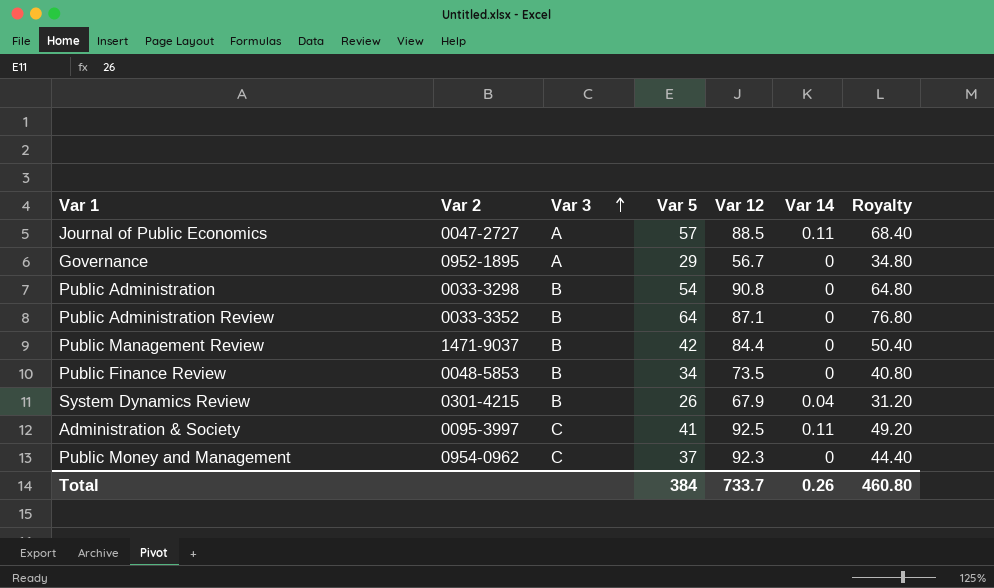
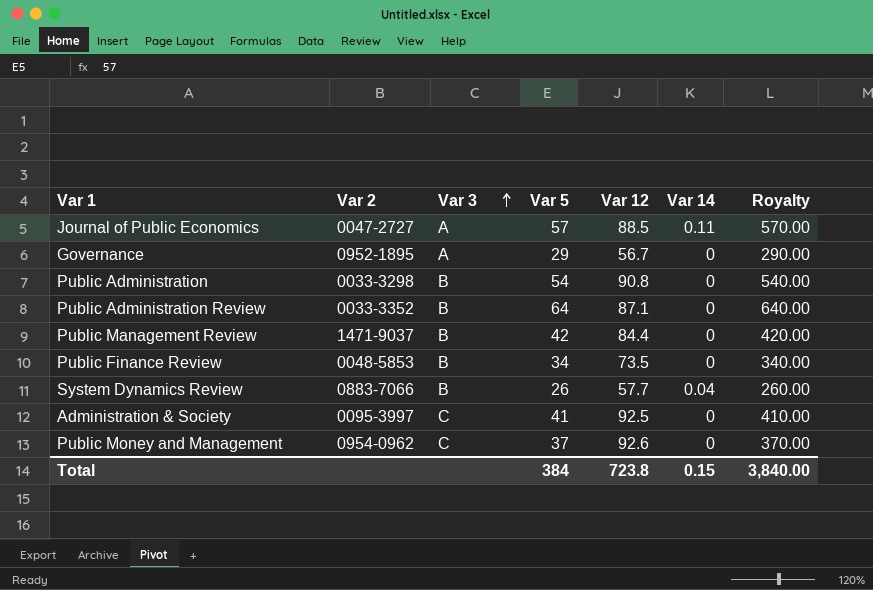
column Royalty | formula: [Var 5] * 1.2 -> [Var 5] * 10
System Dynamics Review | Var 2: 0301-4215 -> 0883-7066
System Dynamics Review | Var 12: 67.9 -> 57.7
Administration & Society | Var 14: 0.11 -> 0
Public Money and Management | Var 12: 92.3 -> 92.6
Total | Var 12: 733.7 -> 723.8
Total | Var 14: 0.26 -> 0.15
Total | Royalty: 460.80 -> 3,840.00

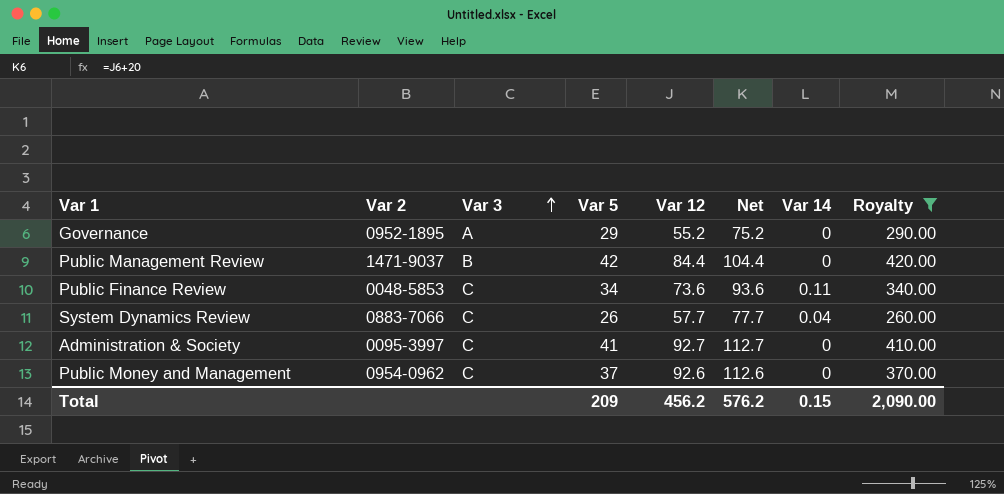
filter: none -> Royalty <= 420.00
column Net | formula: none -> [Var 12] + 20
Governance | Var 12: 56.7 -> 55.2
Public Finance Review | Var 3: B -> C
Public Finance Review | Var 12: 73.5 -> 73.6
Public Finance Review | Var 14: 0 -> 0.11
System Dynamics Review | Var 3: B -> C
Administration & Society | Var 12: 92.5 -> 92.7
Total | Var 5: 384 -> 209
Total | Var 12: 723.8 -> 456.2
Total | Royalty: 3,840.00 -> 2,090.00

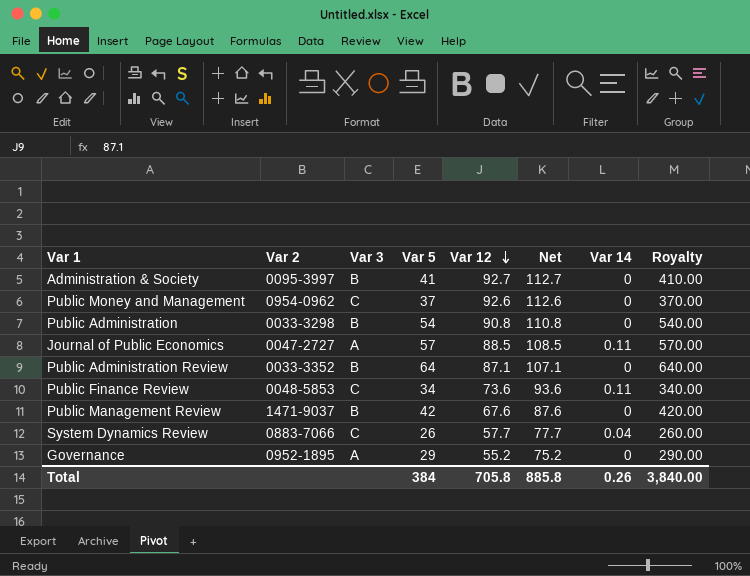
filter: Royalty <= 420.00 -> none
row order: Var 3 ascending -> Var 12 descending
Administration & Society | Var 3: C -> B
Public Management Review | Var 12: 84.4 -> 67.6
Public Management Review | Net: 104.4 -> 87.6
Total | Var 5: 209 -> 384
Total | Var 12: 456.2 -> 705.8
Total | Net: 576.2 -> 885.8
Total | Var 14: 0.15 -> 0.26
Total | Royalty: 2,090.00 -> 3,840.00

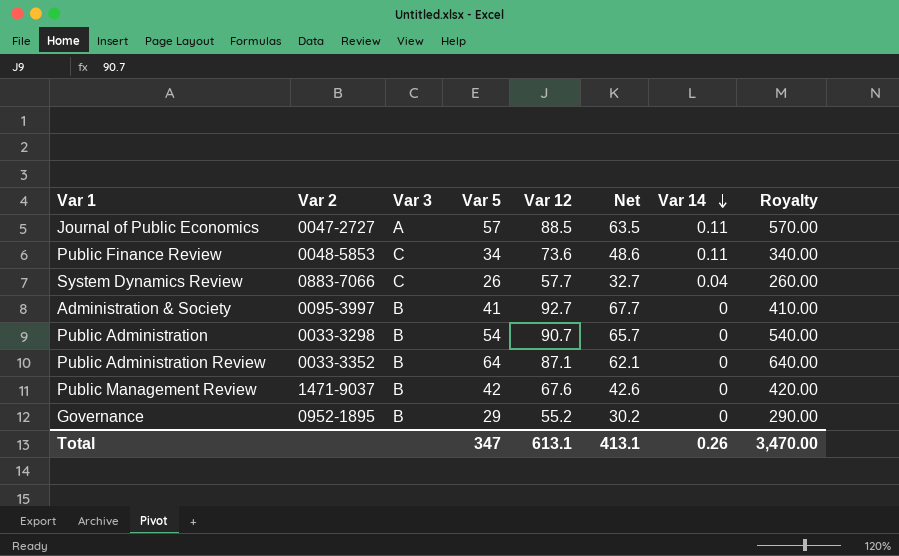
row order: Var 12 descending -> Var 14 descending
column Net | formula: [Var 12] + 20 -> [Var 12] - 25
row Public Money and Management: 0954-0962 | C | 37 | 92.6 | 112.6 | 0 | 370.00 -> none
Public Administration | Var 12: 90.8 -> 90.7
Governance | Var 3: A -> B
Total | Var 5: 384 -> 347
Total | Var 12: 705.8 -> 613.1
Total | Net: 885.8 -> 413.1
Total | Royalty: 3,840.00 -> 3,470.00

